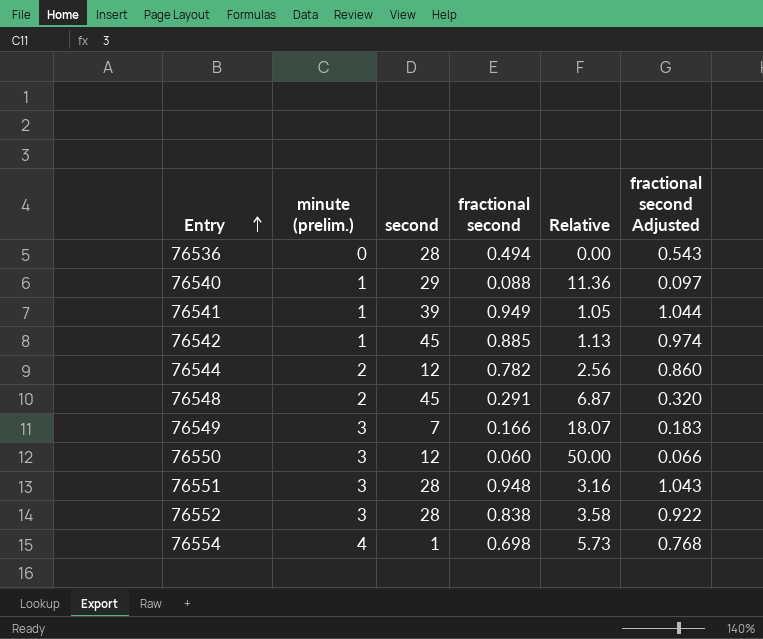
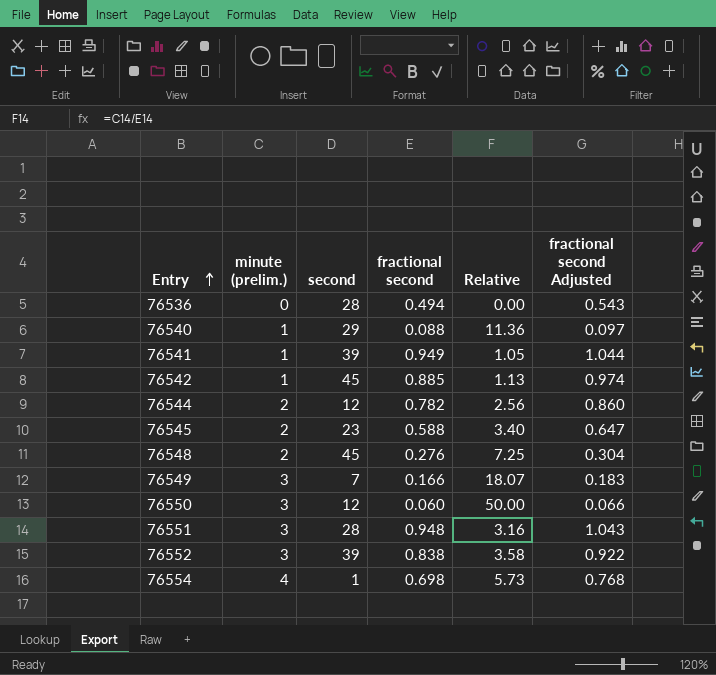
row 76545: none -> 2 | 23 | 0.588 | 3.40 | 0.647
76548 | fractional second: 0.291 -> 0.276
76548 | Relative: 6.87 -> 7.25
76548 | fractional second Adjusted: 0.320 -> 0.304
76552 | second: 28 -> 39

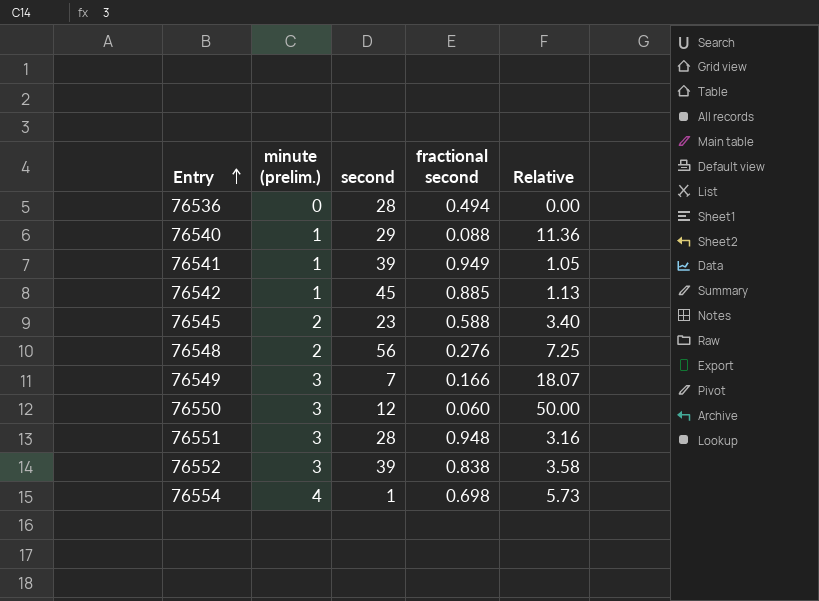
column fractional second Adjusted | formula: [fractional second] * 1.1 -> none
row 76544: 2 | 12 | 0.782 | 2.56 | 0.860 -> none
76548 | second: 45 -> 56

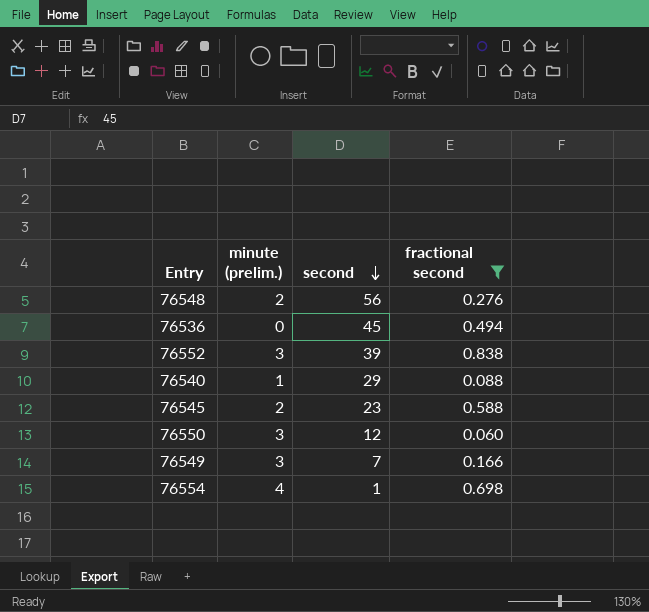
filter: none -> fractional second <= 0.838
row order: Entry ascending -> second descending
column Relative | formula: [minute (prelim.)] / [fractional second] -> none
76536 | second: 28 -> 45

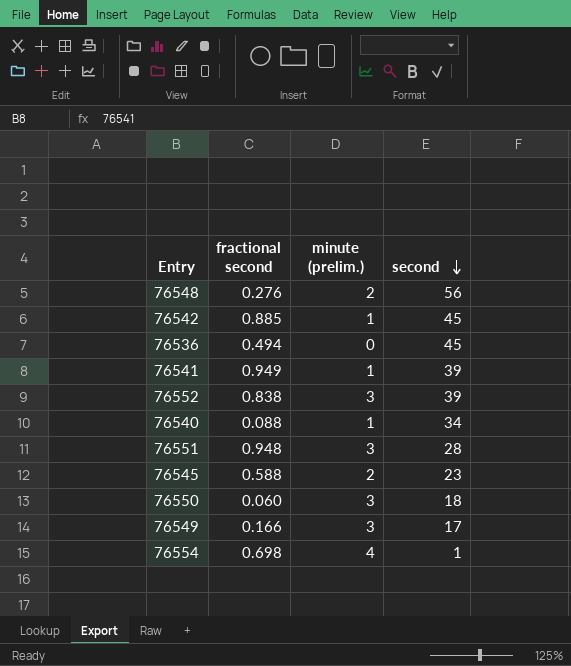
filter: fractional second <= 0.838 -> none
column fractional second | position: 4 -> 2
76540 | second: 29 -> 34
76550 | second: 12 -> 18
76549 | second: 7 -> 17

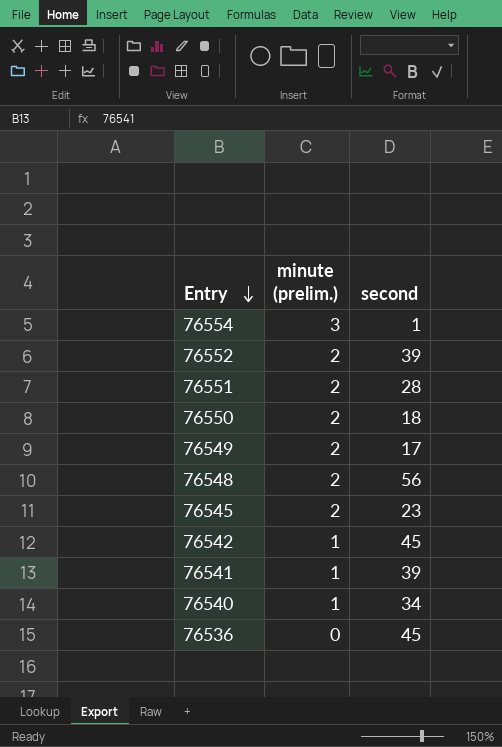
row order: second descending -> Entry descending
column fractional second | position: 2 -> none
76554 | minute (prelim.): 4 -> 3
76552 | minute (prelim.): 3 -> 2
76551 | minute (prelim.): 3 -> 2
76550 | minute (prelim.): 3 -> 2
76549 | minute (prelim.): 3 -> 2

